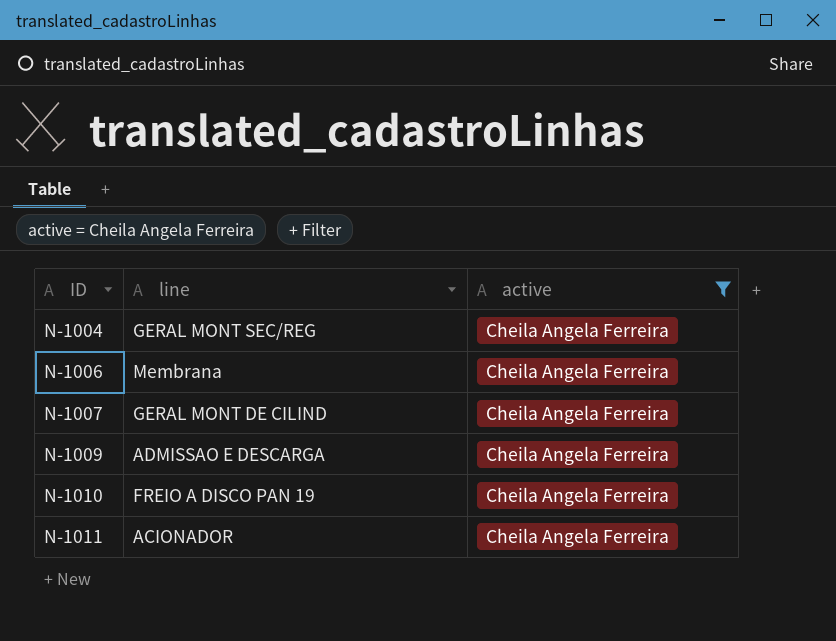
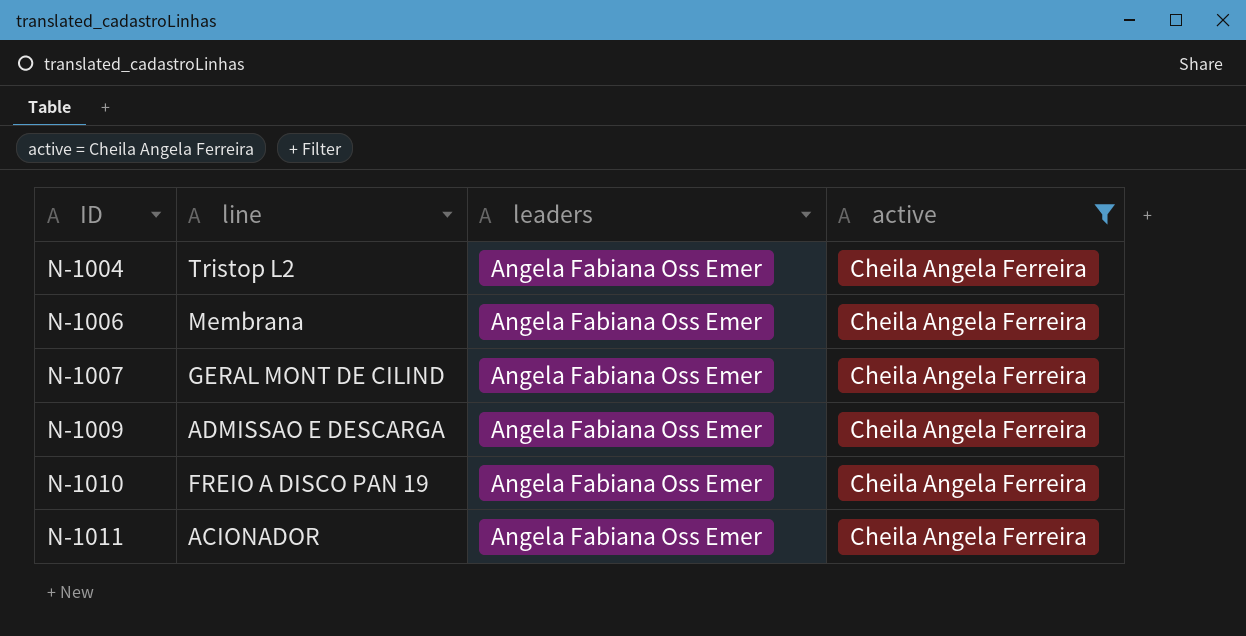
column leaders | position: none -> 3
N-1004 | line: GERAL MONT SEC/REG -> Tristop L2

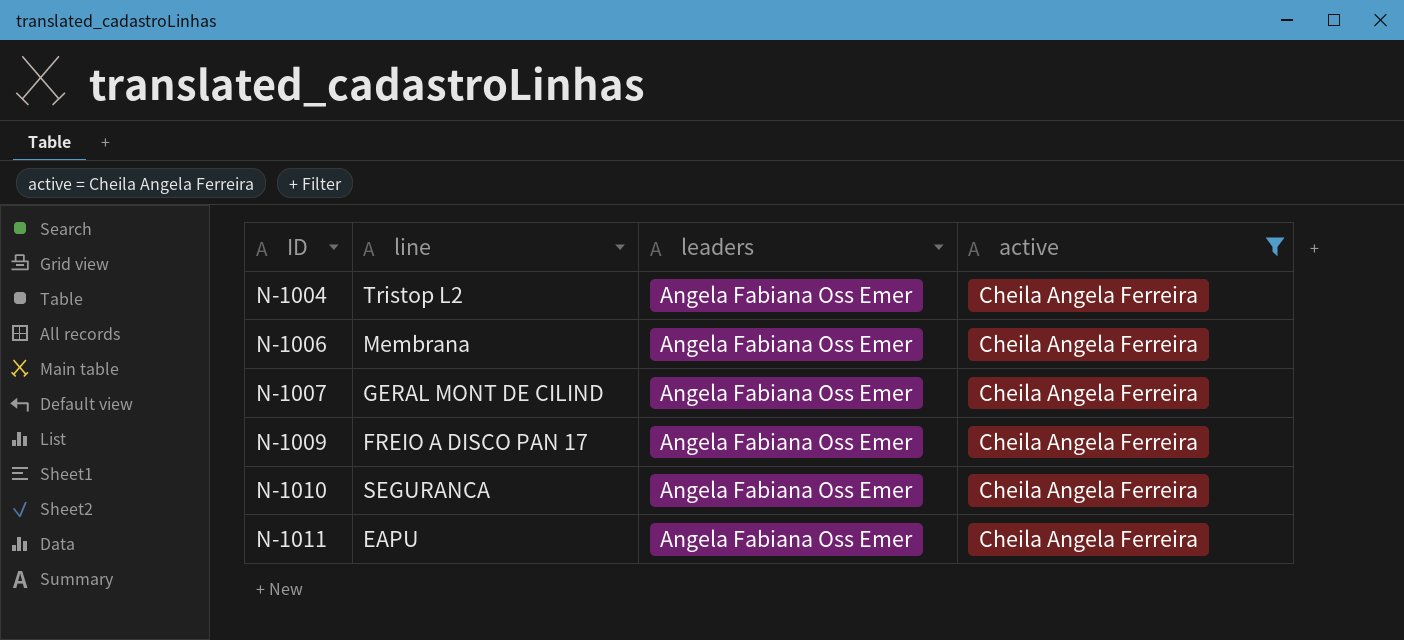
N-1009 | line: ADMISSAO E DESCARGA -> FREIO A DISCO PAN 17
N-1010 | line: FREIO A DISCO PAN 19 -> SEGURANCA
N-1011 | line: ACIONADOR -> EAPU

